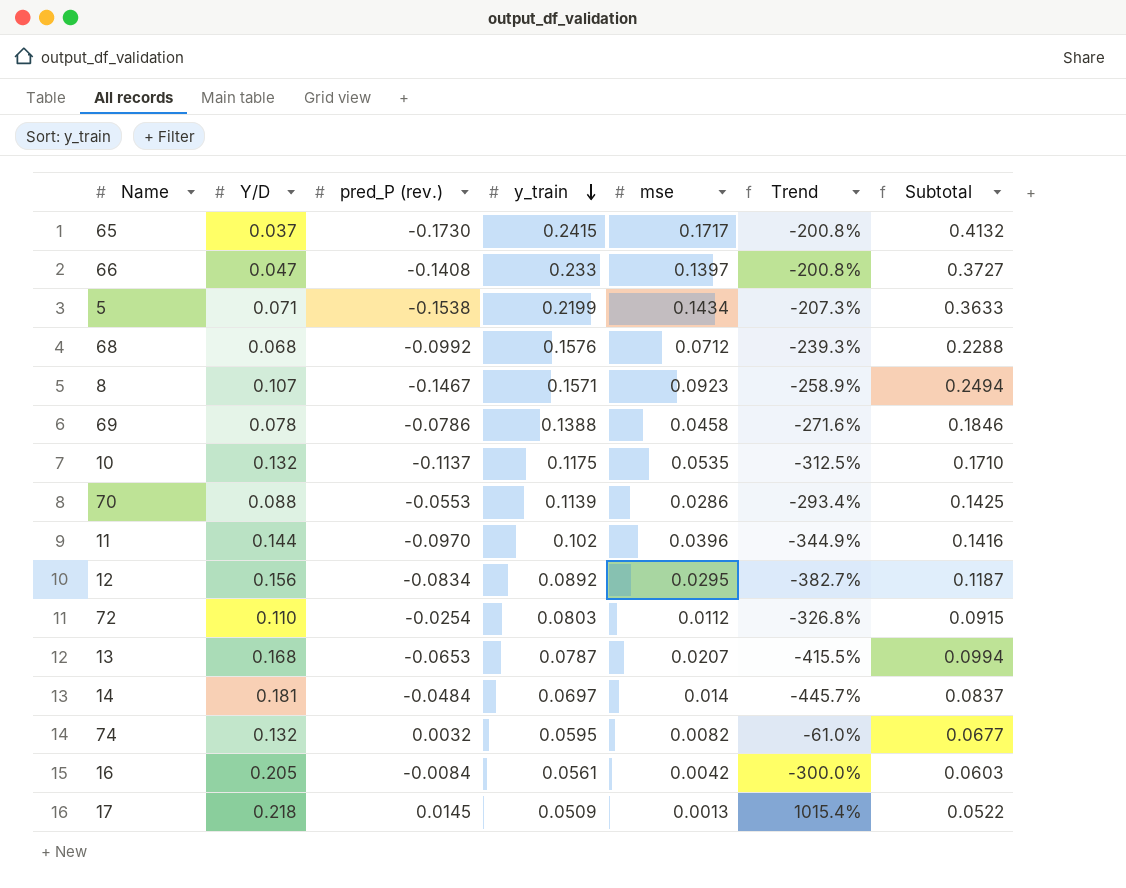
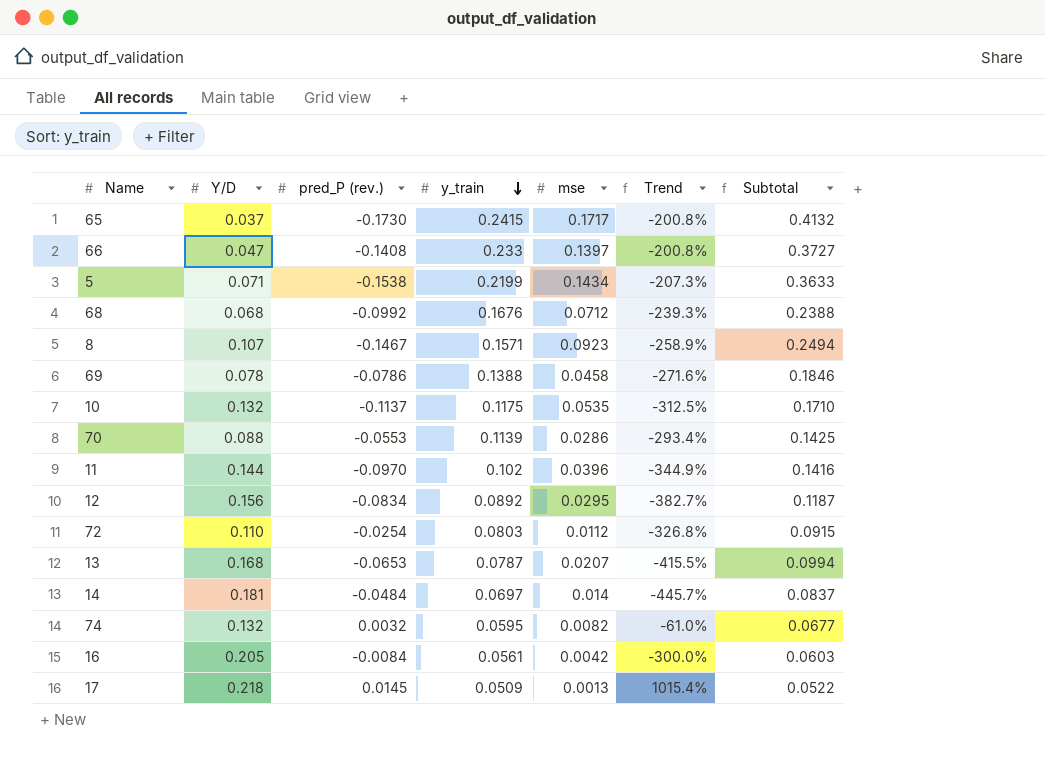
68 | y_train: 0.1576 -> 0.1676
68 | Subtotal: 0.2288 -> 0.2388

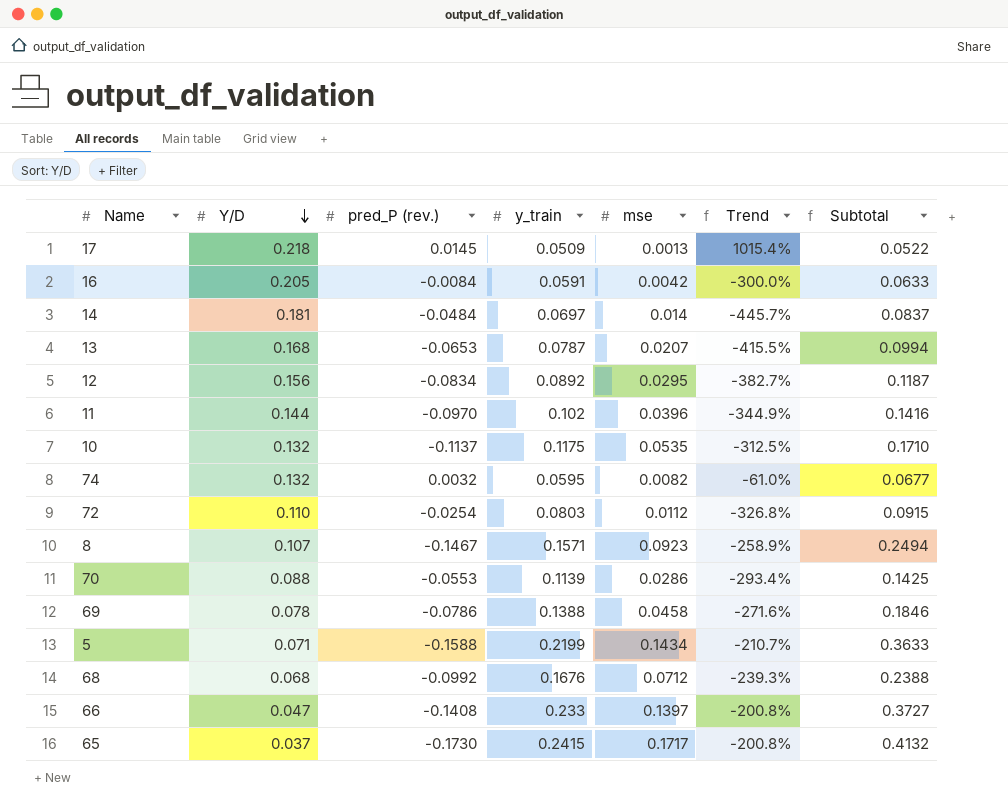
row order: y_train descending -> Y/D descending
16 | y_train: 0.0561 -> 0.0591
16 | Subtotal: 0.0603 -> 0.0633
5 | pred_P (rev.): -0.1538 -> -0.1588
5 | Trend: -207.3% -> -210.7%

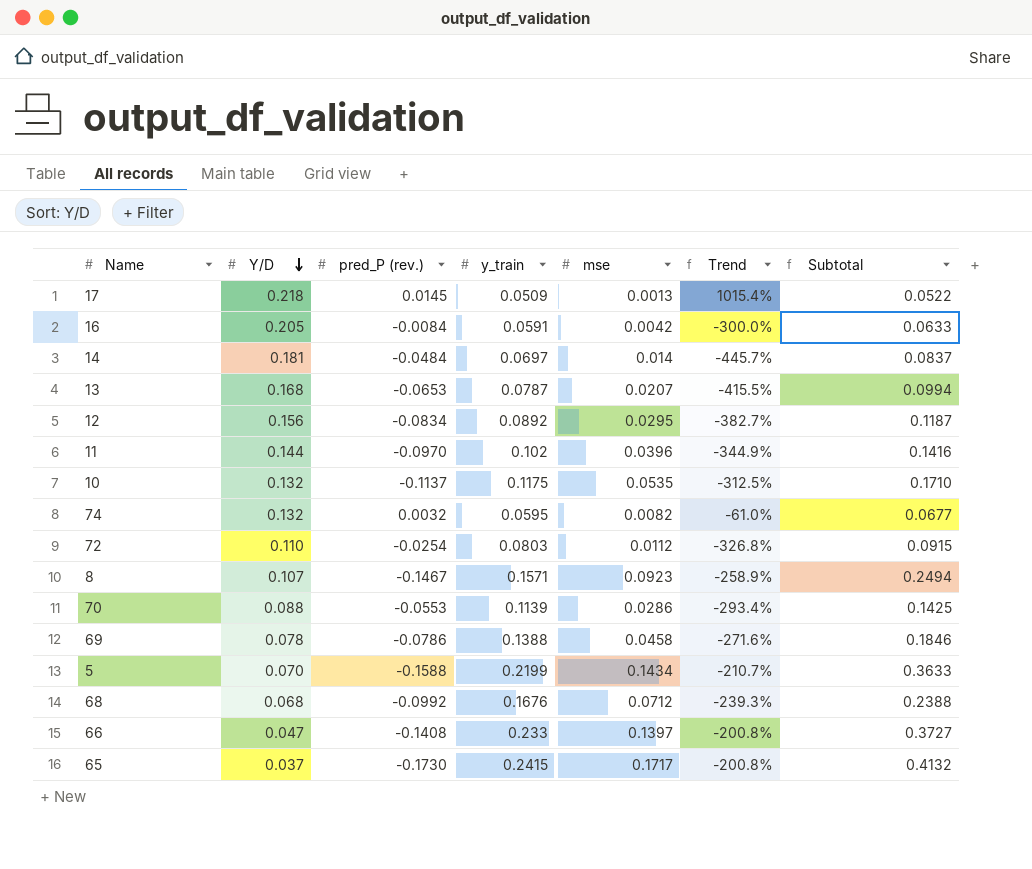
5 | Y/D: 0.071 -> 0.070

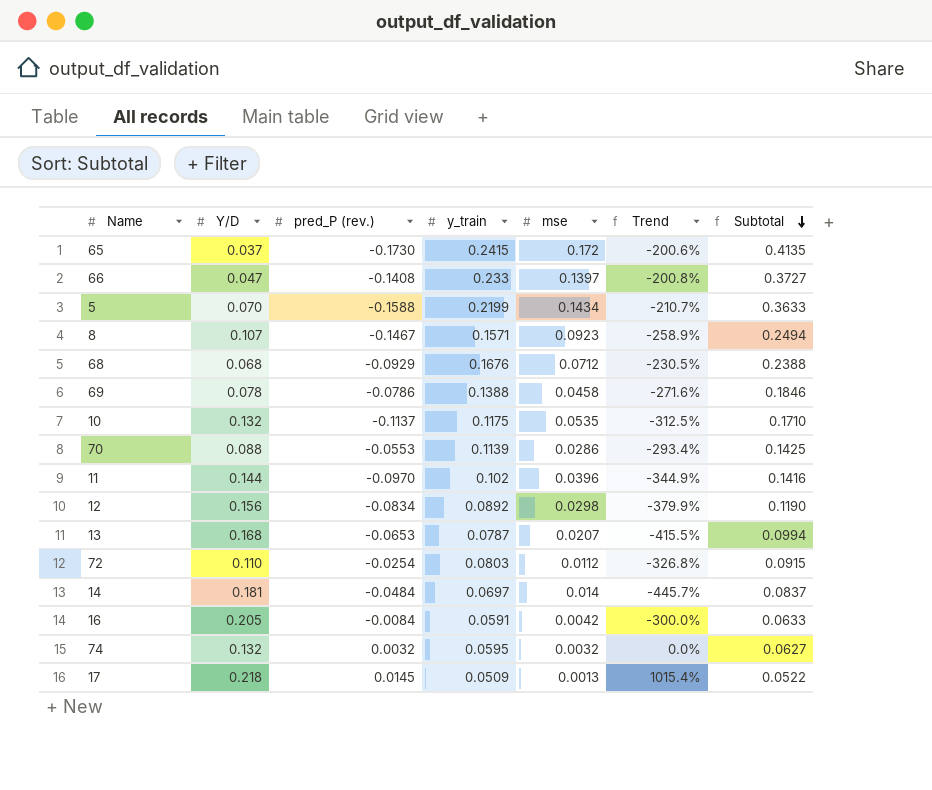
row order: Y/D descending -> Subtotal descending
65 | mse: 0.1717 -> 0.172
65 | Trend: -200.8% -> -200.6%
65 | Subtotal: 0.4132 -> 0.4135
68 | pred_P (rev.): -0.0992 -> -0.0929
68 | Trend: -239.3% -> -230.5%
12 | mse: 0.0295 -> 0.0298
12 | Trend: -382.7% -> -379.9%
12 | Subtotal: 0.1187 -> 0.1190
74 | mse: 0.0082 -> 0.0032
74 | Trend: -61.0% -> 0.0%
74 | Subtotal: 0.0677 -> 0.0627

